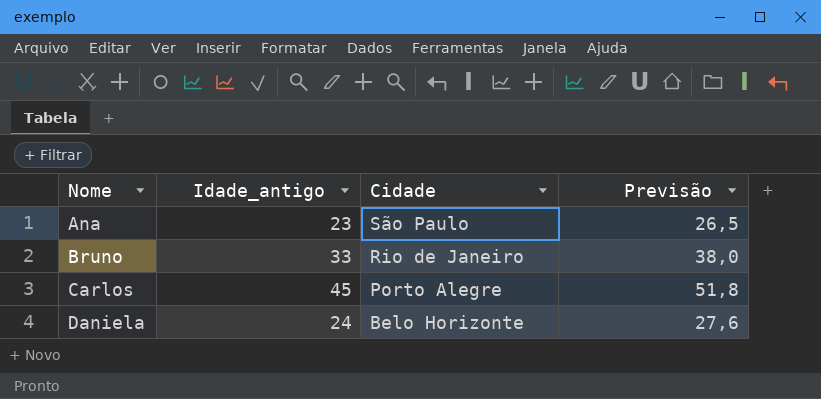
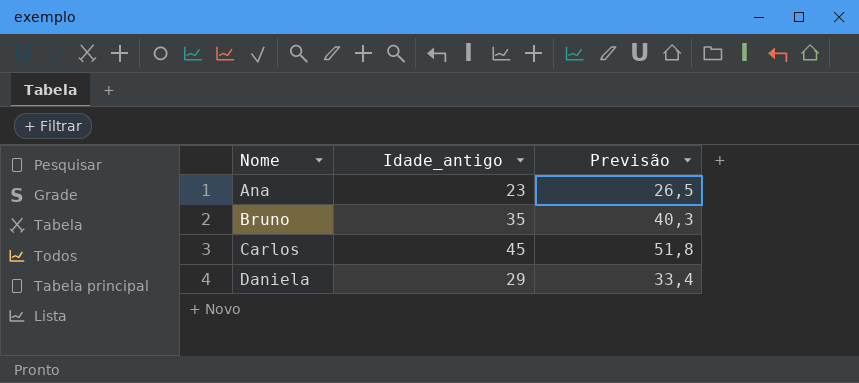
column Cidade | position: 3 -> none
Bruno | Idade_antigo: 33 -> 35
Bruno | Previsão: 38,0 -> 40,3
Daniela | Idade_antigo: 24 -> 29
Daniela | Previsão: 27,6 -> 33,4

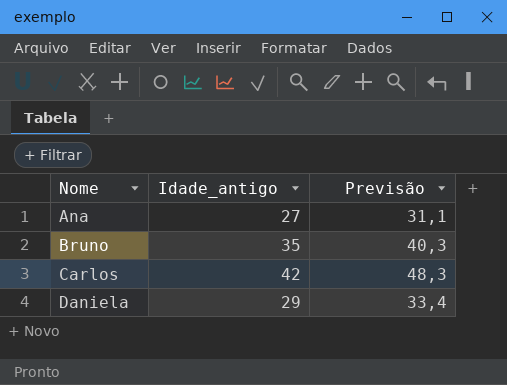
Ana | Idade_antigo: 23 -> 27
Ana | Previsão: 26,5 -> 31,1
Carlos | Idade_antigo: 45 -> 42
Carlos | Previsão: 51,8 -> 48,3

